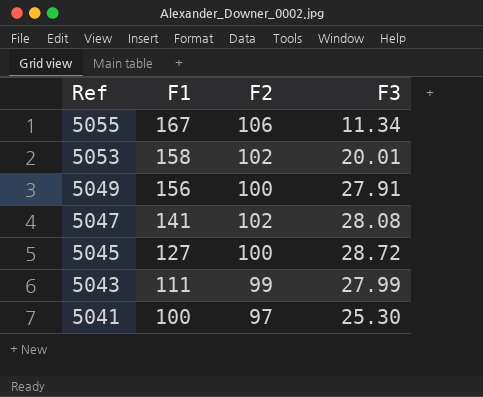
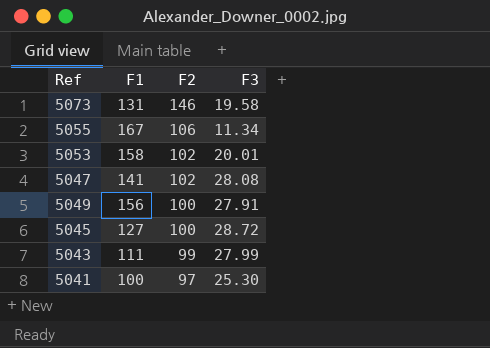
row order: Ref descending -> F2 descending
row 5073: none -> 131 | 146 | 19.58

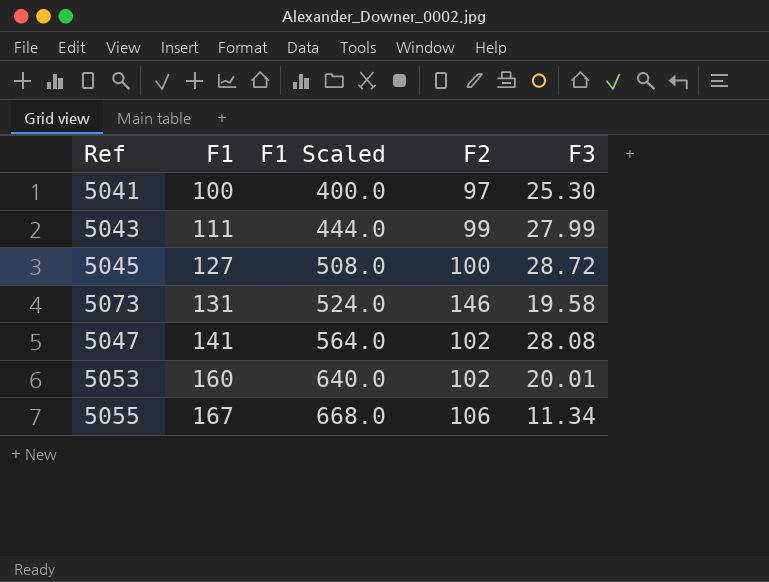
row order: F2 descending -> F1 ascending
column F1 Scaled | formula: none -> [F1] * 4
row 5049: 156 | 100 | 27.91 -> none
5053 | F1: 158 -> 160

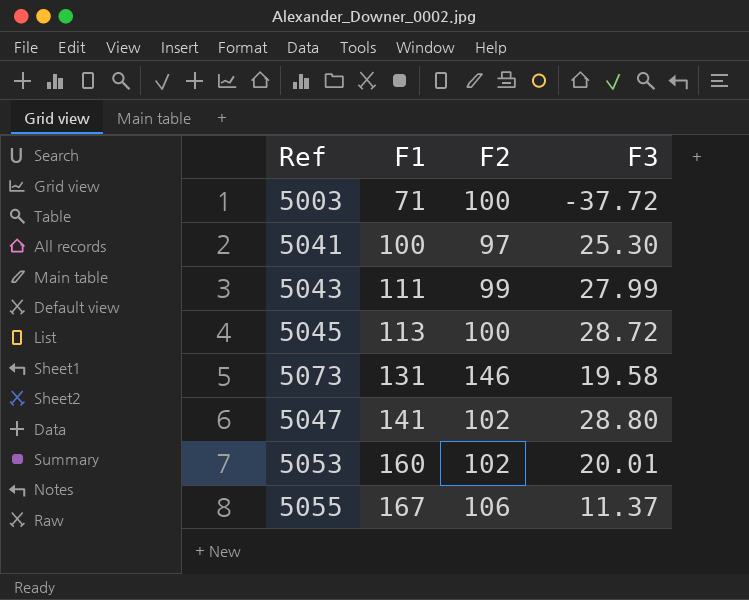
column F1 Scaled | formula: [F1] * 4 -> none
row 5003: none -> 71 | 100 | -37.72
5045 | F1: 127 -> 113
5047 | F3: 28.08 -> 28.80
5055 | F3: 11.34 -> 11.37

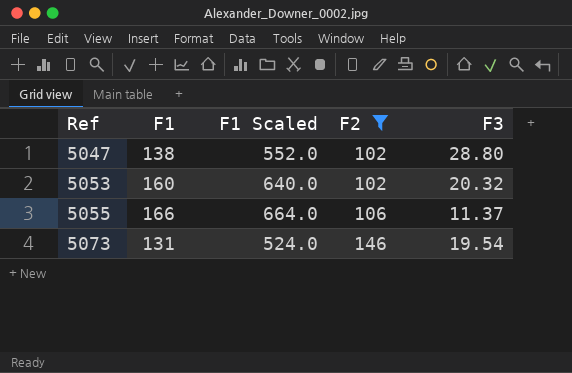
filter: none -> F2 >= 102
row order: F1 ascending -> Ref ascending
column F1 Scaled | formula: none -> [F1] * 4
5047 | F1: 141 -> 138
5053 | F3: 20.01 -> 20.32
5055 | F1: 167 -> 166
5073 | F3: 19.58 -> 19.54

